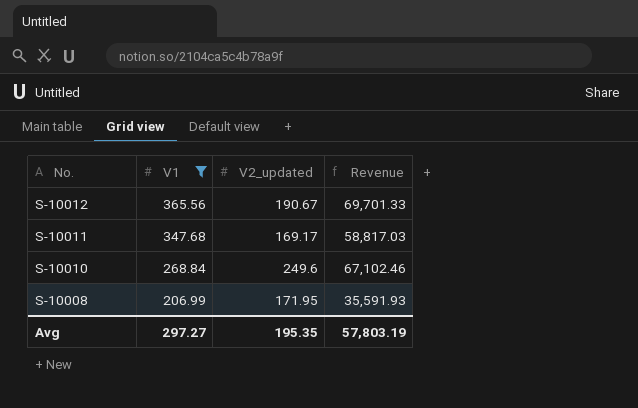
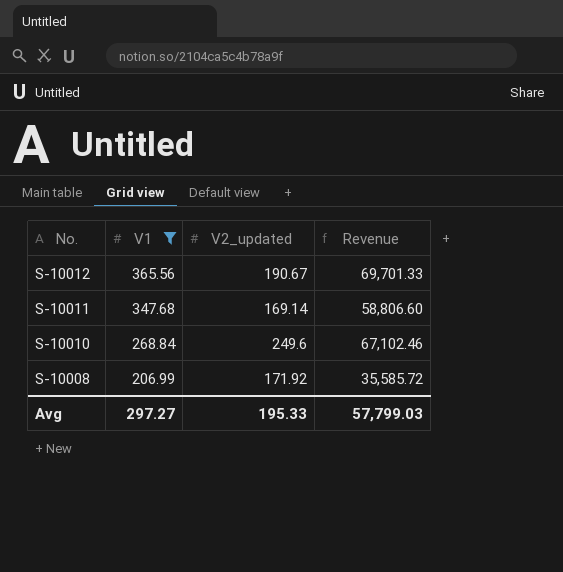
S-10011 | V2_updated: 169.17 -> 169.14
S-10011 | Revenue: 58,817.03 -> 58,806.60
S-10008 | V2_updated: 171.95 -> 171.92
S-10008 | Revenue: 35,591.93 -> 35,585.72
Avg | V2_updated: 195.35 -> 195.33
Avg | Revenue: 57,803.19 -> 57,799.03

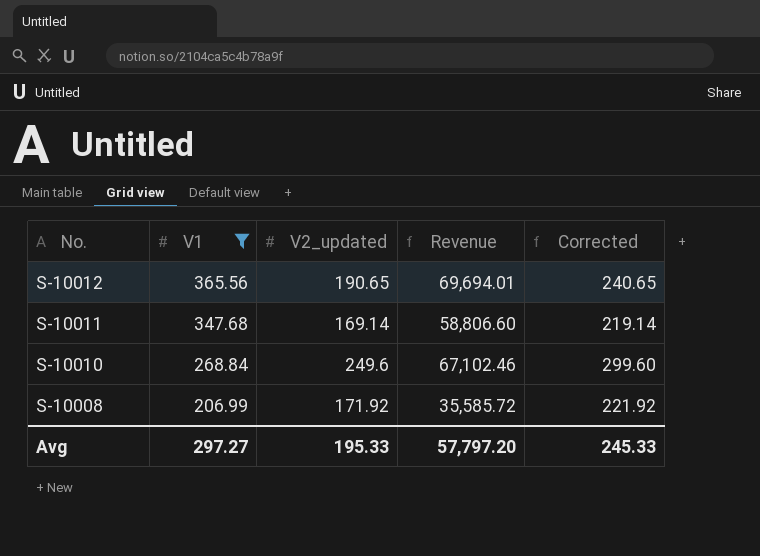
column Corrected | formula: none -> [V2_updated] + 50
S-10012 | V2_updated: 190.67 -> 190.65
S-10012 | Revenue: 69,701.33 -> 69,694.01
Avg | Revenue: 57,799.03 -> 57,797.20

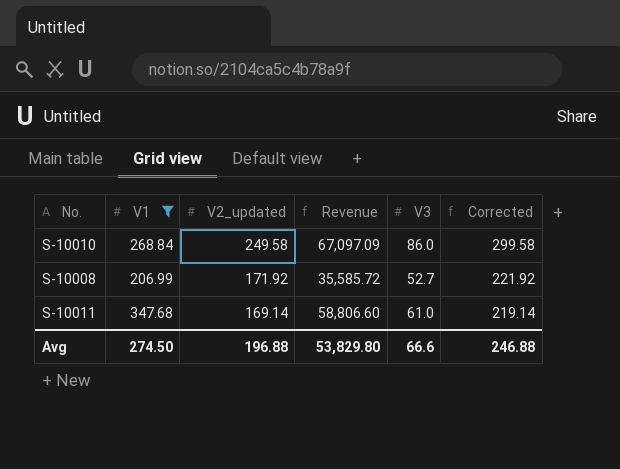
row order: No. descending -> V2_updated descending
column V3 | position: none -> 5
row S-10012: 365.56 | 190.65 | 69,694.01 | 240.65 -> none
S-10010 | V2_updated: 249.6 -> 249.58
S-10010 | Revenue: 67,102.46 -> 67,097.09
S-10010 | Corrected: 299.60 -> 299.58
Avg | V1: 297.27 -> 274.50
Avg | V2_updated: 195.33 -> 196.88
Avg | Revenue: 57,797.20 -> 53,829.80
Avg | Corrected: 245.33 -> 246.88

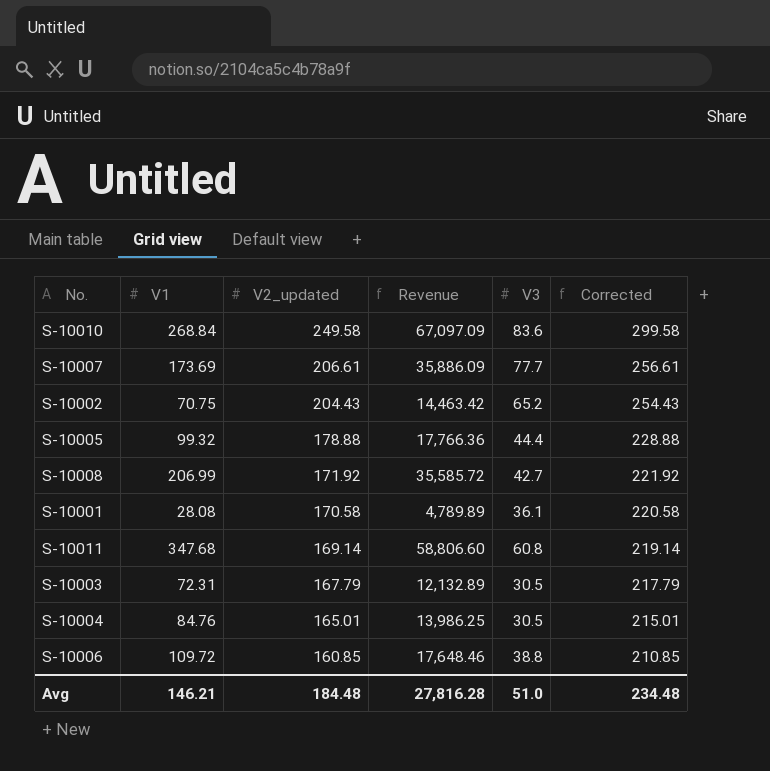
filter: V1 >= 206.99 -> none
S-10010 | V3: 86.0 -> 83.6
S-10008 | V3: 52.7 -> 42.7
S-10011 | V3: 61.0 -> 60.8
Avg | V1: 274.50 -> 146.21
Avg | V2_updated: 196.88 -> 184.48
Avg | Revenue: 53,829.80 -> 27,816.28
Avg | V3: 66.6 -> 51.0
Avg | Corrected: 246.88 -> 234.48

